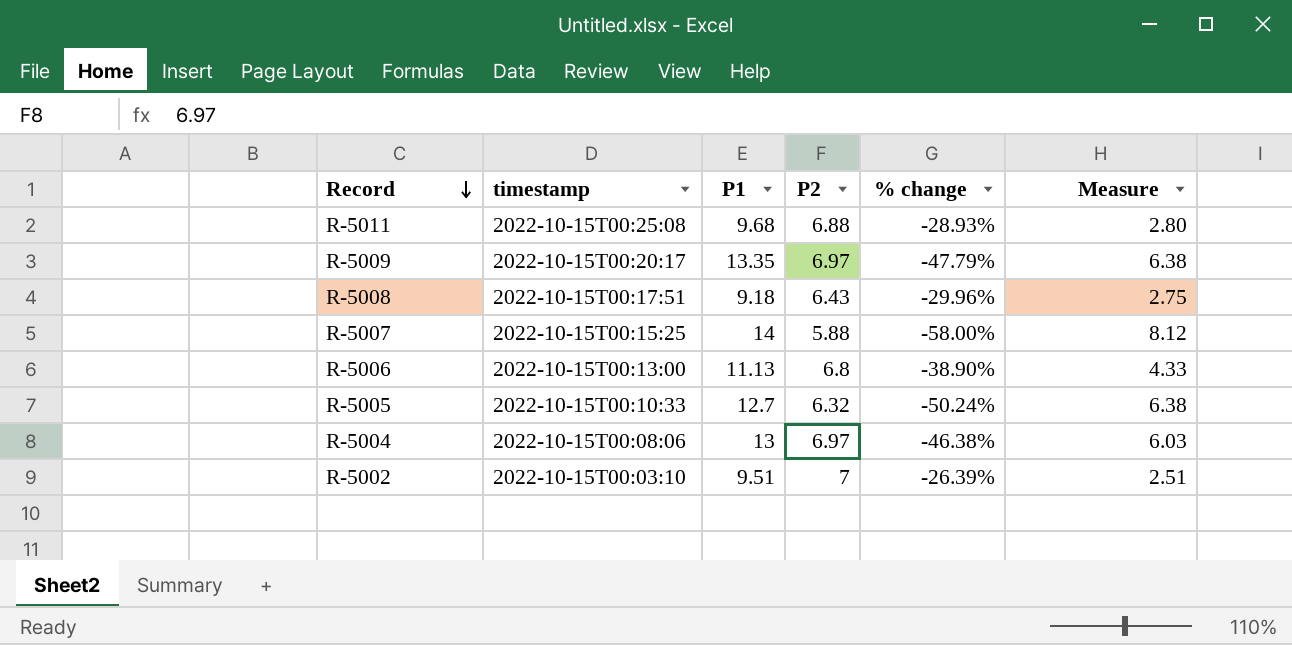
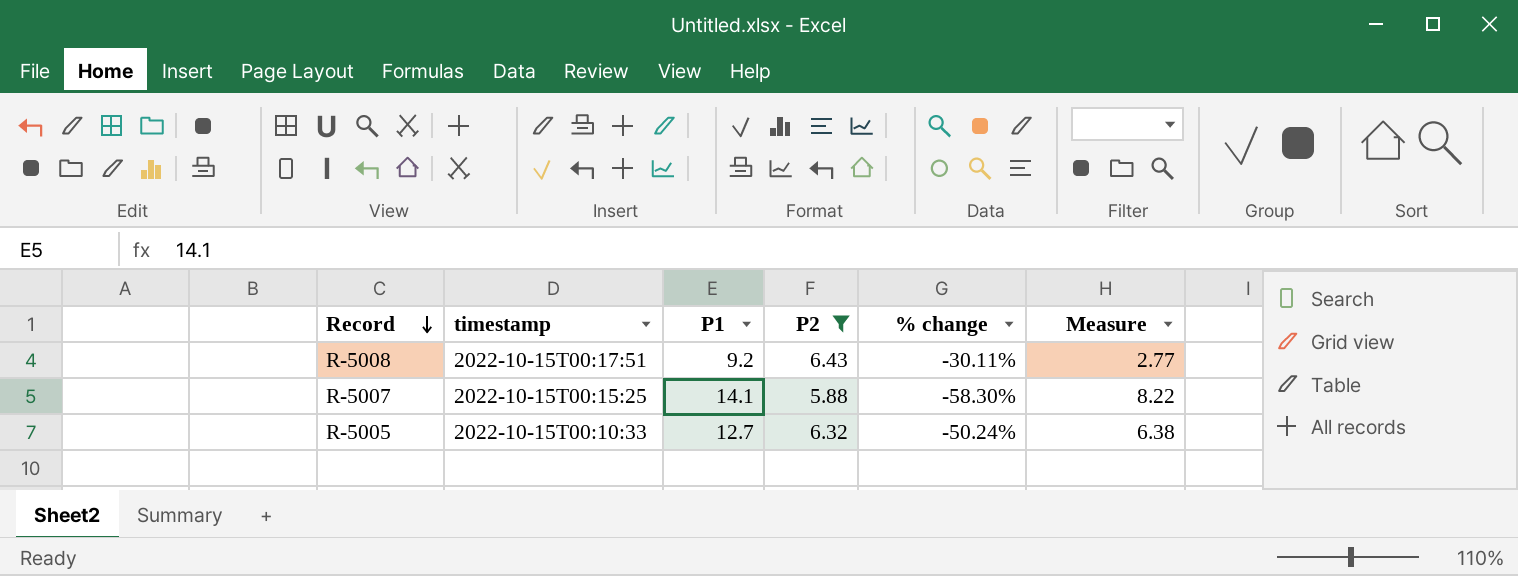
filter: none -> P2 <= 6.43
R-5008 | P1: 9.18 -> 9.2
R-5008 | % change: -29.96% -> -30.11%
R-5008 | Measure: 2.75 -> 2.77
R-5007 | P1: 14 -> 14.1
R-5007 | % change: -58.00% -> -58.30%
R-5007 | Measure: 8.12 -> 8.22

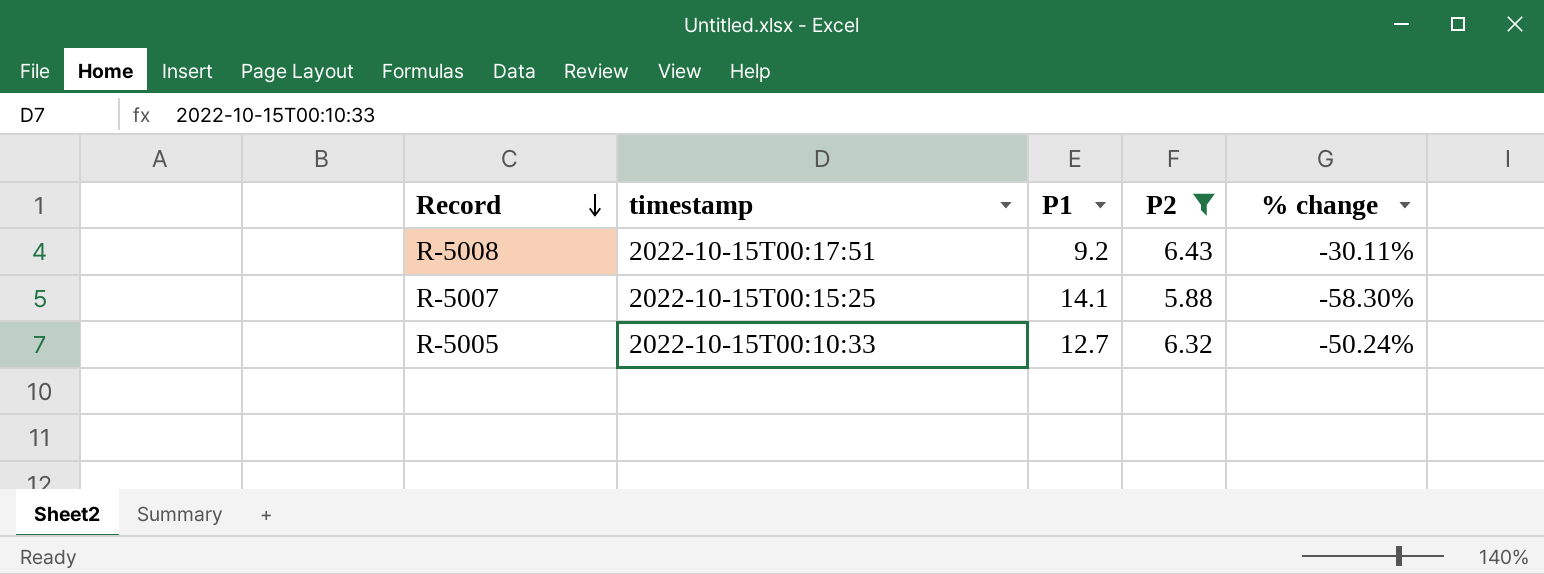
column Measure | formula: [P1] - [P2] -> none

